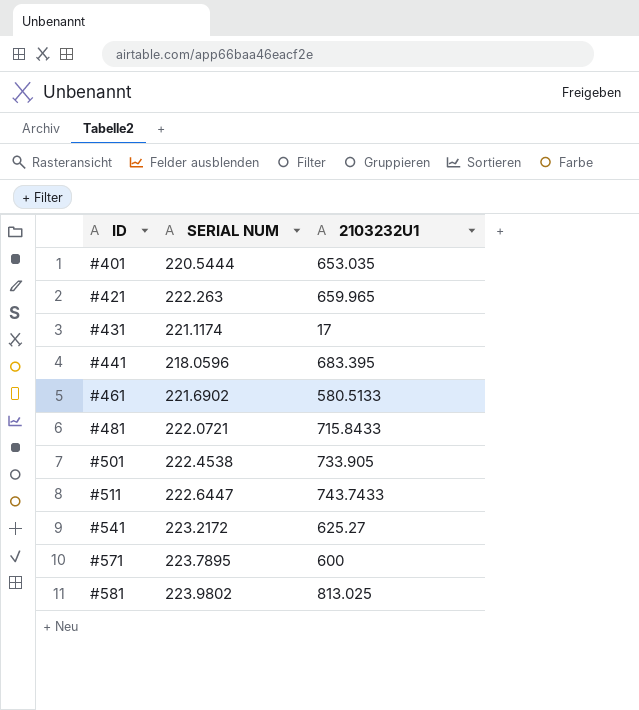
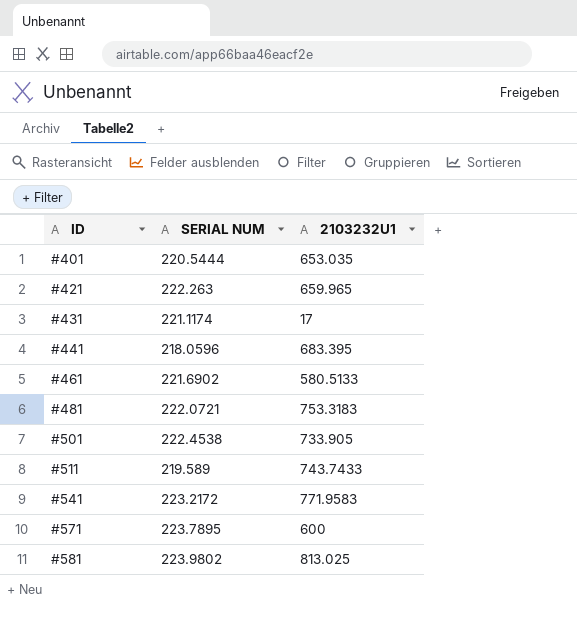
#481 | 2103232U1: 715.8433 -> 753.3183
#511 | SERIAL NUM: 222.6447 -> 219.589
#541 | 2103232U1: 625.27 -> 771.9583

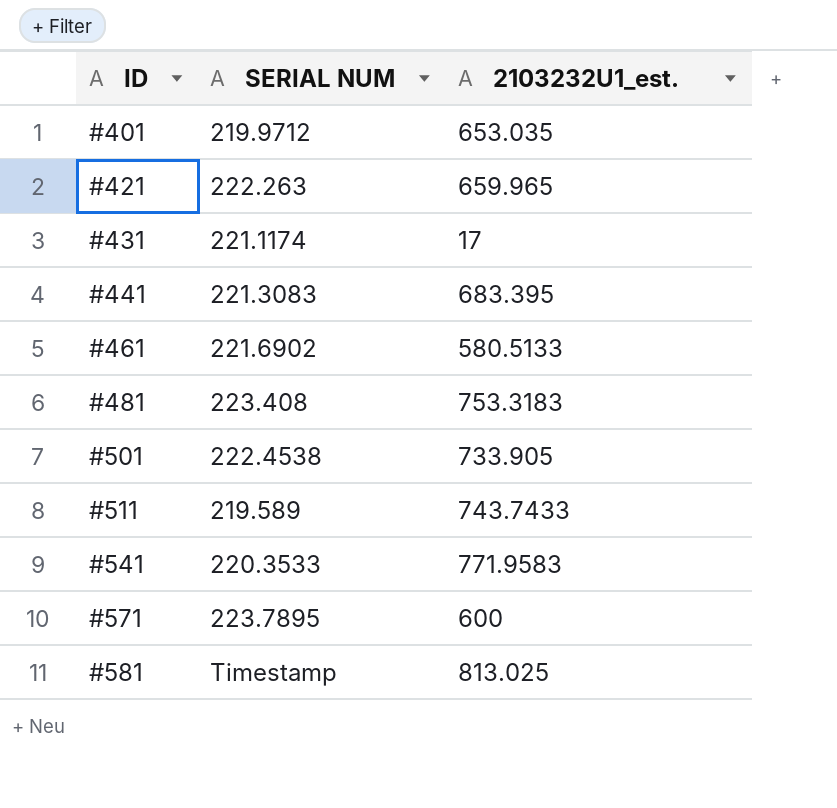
column name: 2103232U1 -> 2103232U1_est.
#401 | SERIAL NUM: 220.5444 -> 219.9712
#441 | SERIAL NUM: 218.0596 -> 221.3083
#481 | SERIAL NUM: 222.0721 -> 223.408
#541 | SERIAL NUM: 223.2172 -> 220.3533
#581 | SERIAL NUM: 223.9802 -> Timestamp

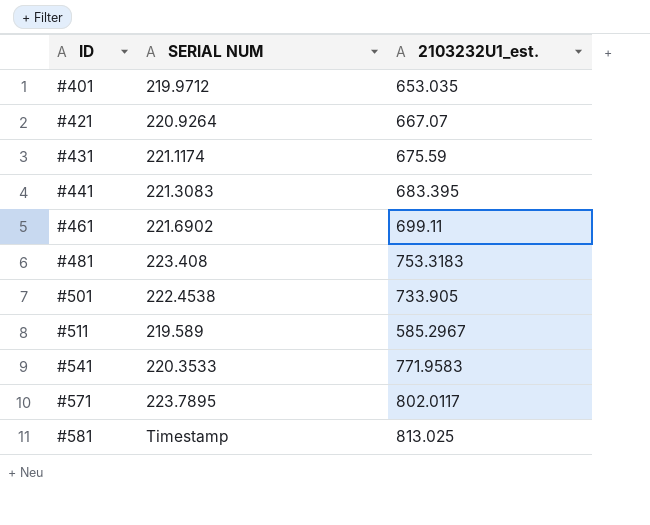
#421 | SERIAL NUM: 222.263 -> 220.9264
#421 | 2103232U1_est.: 659.965 -> 667.07
#431 | 2103232U1_est.: 17 -> 675.59
#461 | 2103232U1_est.: 580.5133 -> 699.11
#511 | 2103232U1_est.: 743.7433 -> 585.2967
#571 | 2103232U1_est.: 600 -> 802.0117

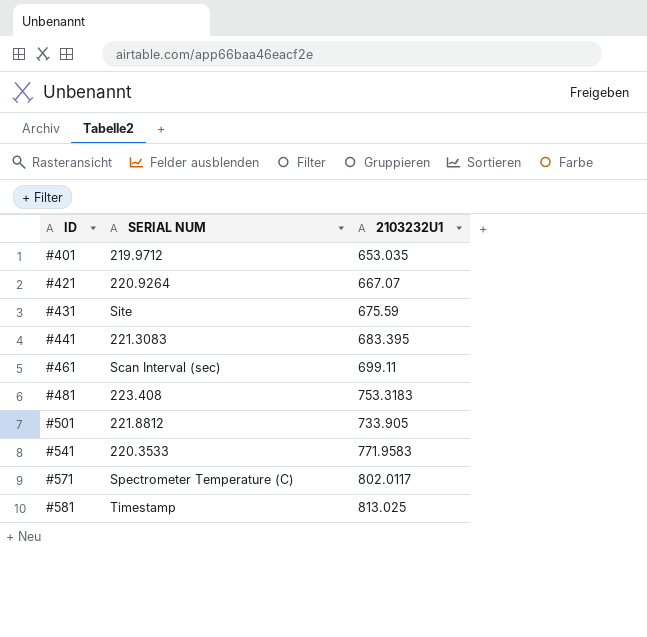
column name: 2103232U1_est. -> 2103232U1
row #511: 219.589 | 585.2967 -> none
#431 | SERIAL NUM: 221.1174 -> Site
#461 | SERIAL NUM: 221.6902 -> Scan Interval (sec)
#501 | SERIAL NUM: 222.4538 -> 221.8812
#571 | SERIAL NUM: 223.7895 -> Spectrometer Temperature (C)

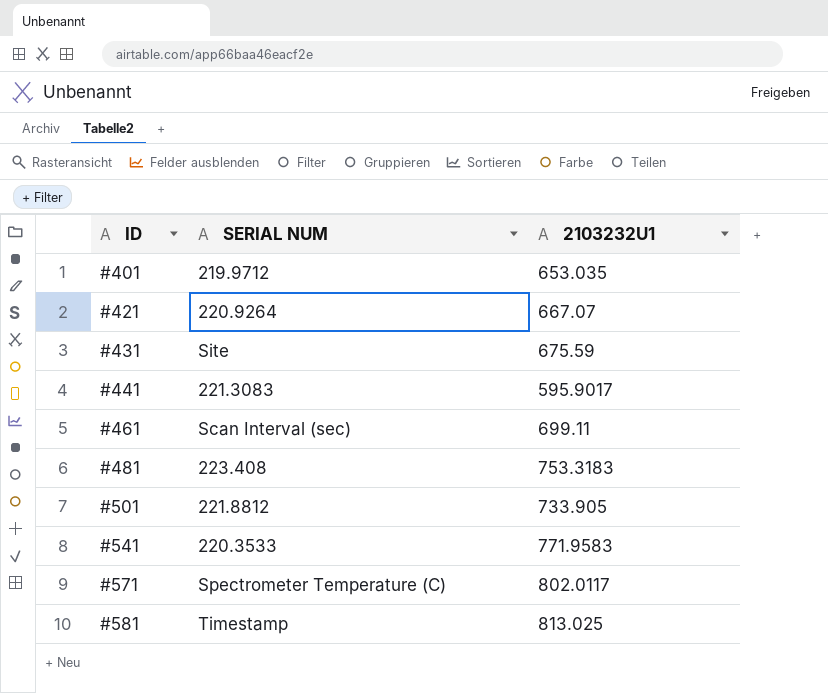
#441 | 2103232U1: 683.395 -> 595.9017

